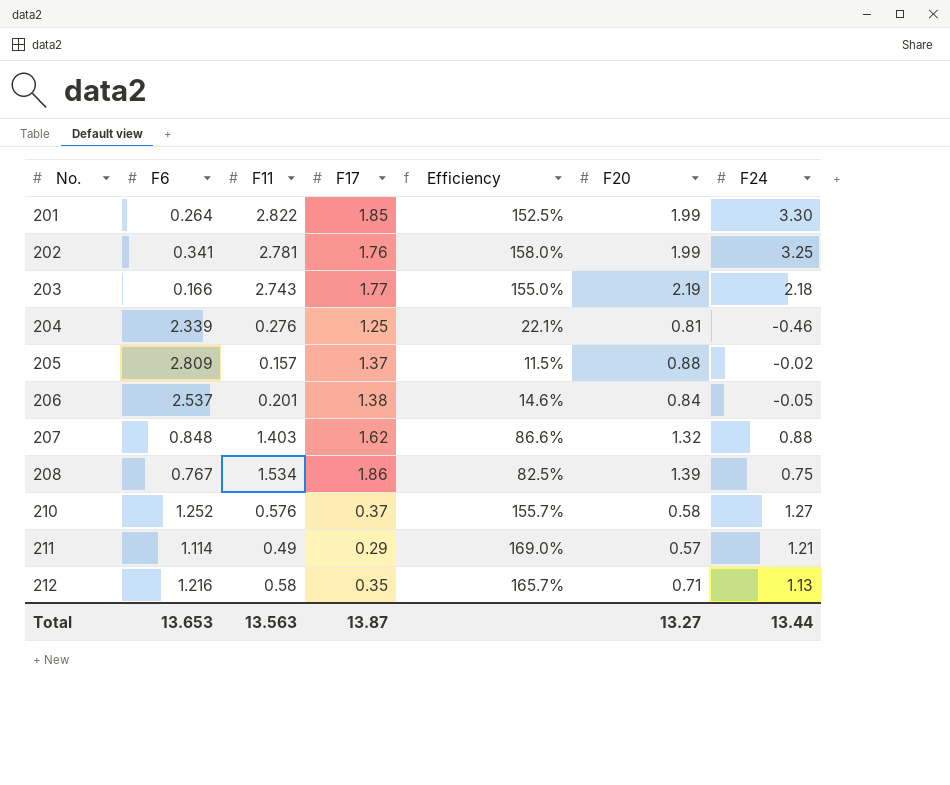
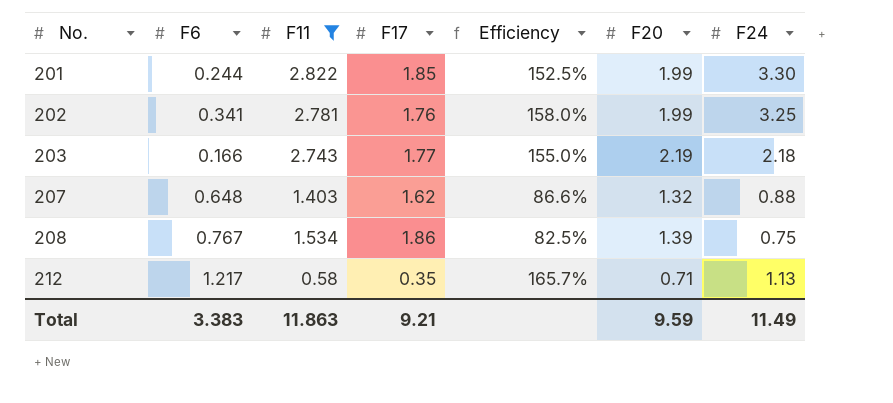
filter: none -> F11 >= 0.58
201 | F6: 0.264 -> 0.244
207 | F6: 0.848 -> 0.648
212 | F6: 1.216 -> 1.217
Total | F6: 13.653 -> 3.383
Total | F11: 13.563 -> 11.863
Total | F17: 13.87 -> 9.21
Total | F20: 13.27 -> 9.59
Total | F24: 13.44 -> 11.49

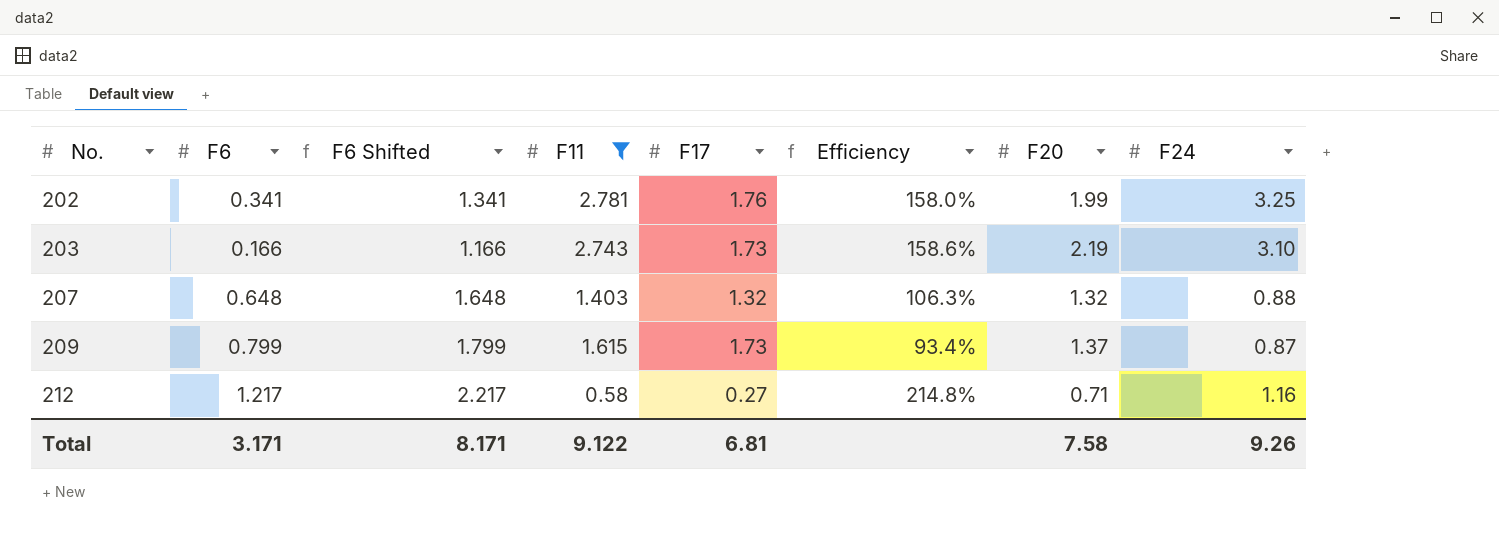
column F6 Shifted | formula: none -> [F6] + 1
row 201: 0.244 | 2.822 | 1.85 | 152.5% | 1.99 | 3.30 -> none
row 208: 0.767 | 1.534 | 1.86 | 82.5% | 1.39 | 0.75 -> none
203 | F17: 1.77 -> 1.73
203 | Efficiency: 155.0% -> 158.6%
203 | F24: 2.18 -> 3.10
207 | F17: 1.62 -> 1.32
207 | Efficiency: 86.6% -> 106.3%
row 209: none -> 0.799 | 1.799 | 1.615 | 1.73 | 93.4% | 1.37 | 0.87
212 | F17: 0.35 -> 0.27
212 | Efficiency: 165.7% -> 214.8%
212 | F24: 1.13 -> 1.16
Total | F6: 3.383 -> 3.171
Total | F11: 11.863 -> 9.122
Total | F17: 9.21 -> 6.81
Total | F20: 9.59 -> 7.58
Total | F24: 11.49 -> 9.26

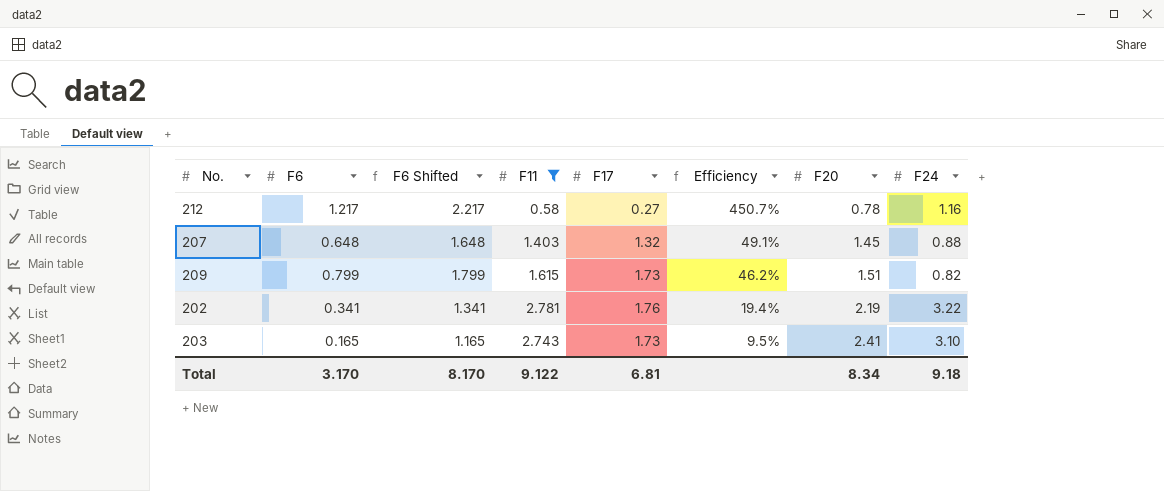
row order: No. ascending -> Efficiency descending
column Efficiency | formula: [F11] / [F17] -> [F6] / [F17]
212 | F20: 0.71 -> 0.78
207 | F20: 1.32 -> 1.45
209 | F20: 1.37 -> 1.51
209 | F24: 0.87 -> 0.82
202 | F20: 1.99 -> 2.19
202 | F24: 3.25 -> 3.22
203 | F6: 0.166 -> 0.165
203 | F6 Shifted: 1.166 -> 1.165
203 | F20: 2.19 -> 2.41
Total | F6: 3.171 -> 3.170
Total | F6 Shifted: 8.171 -> 8.170
Total | F20: 7.58 -> 8.34
Total | F24: 9.26 -> 9.18

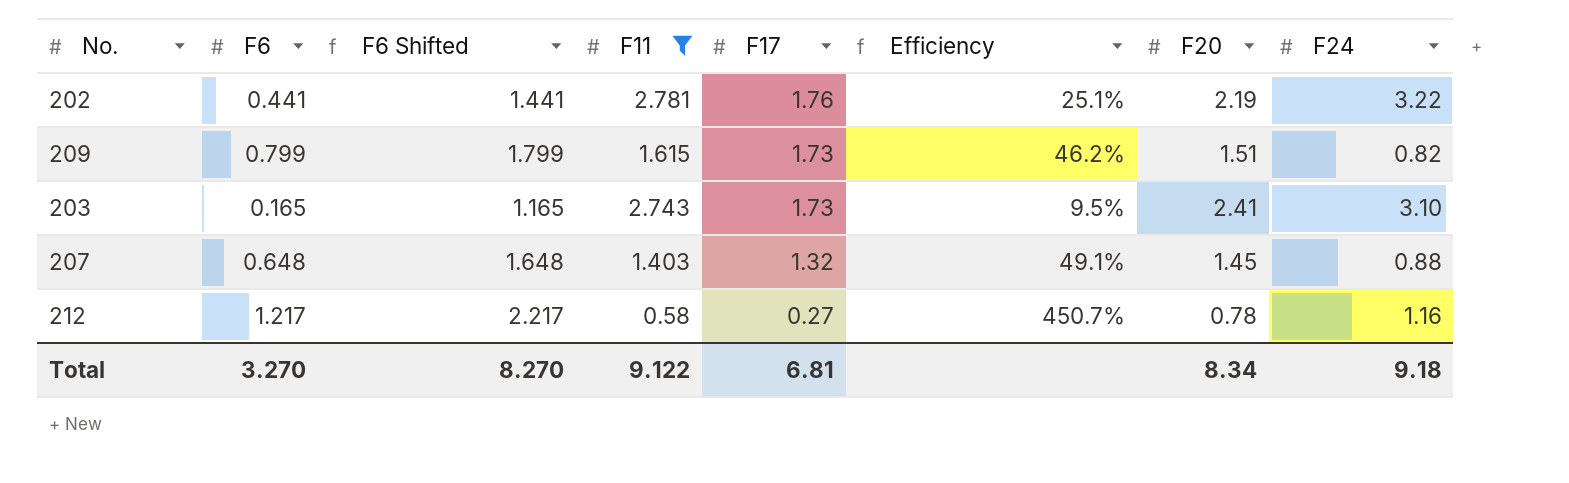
row order: Efficiency descending -> F17 descending
202 | F6: 0.341 -> 0.441
202 | F6 Shifted: 1.341 -> 1.441
202 | Efficiency: 19.4% -> 25.1%
Total | F6: 3.170 -> 3.270
Total | F6 Shifted: 8.170 -> 8.270

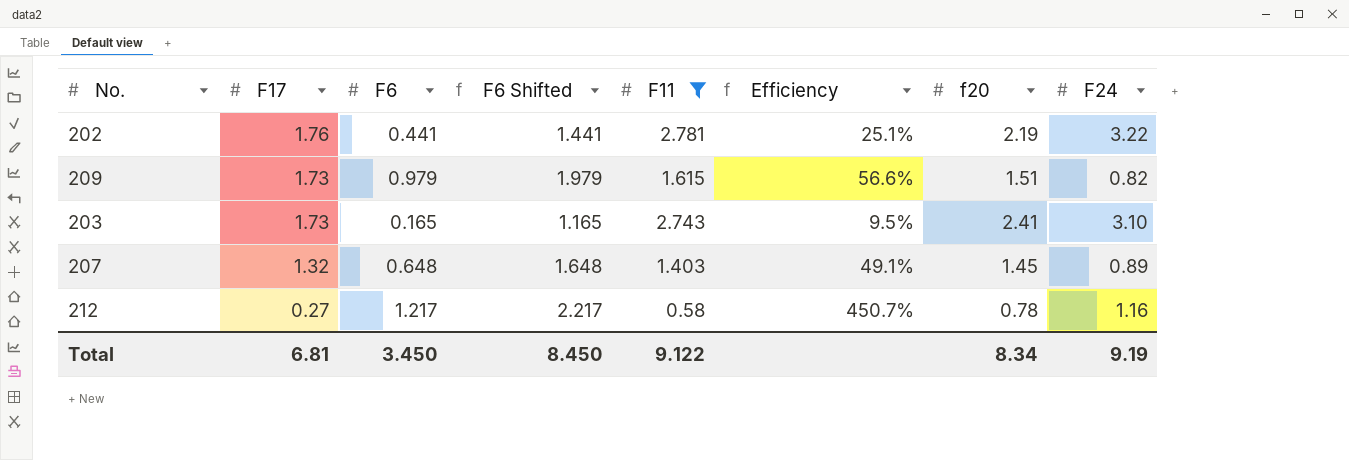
column F17 | position: 5 -> 2
column name: F20 -> f20
209 | F6: 0.799 -> 0.979
209 | F6 Shifted: 1.799 -> 1.979
209 | Efficiency: 46.2% -> 56.6%
207 | F24: 0.88 -> 0.89
Total | F6: 3.270 -> 3.450
Total | F6 Shifted: 8.270 -> 8.450
Total | F24: 9.18 -> 9.19

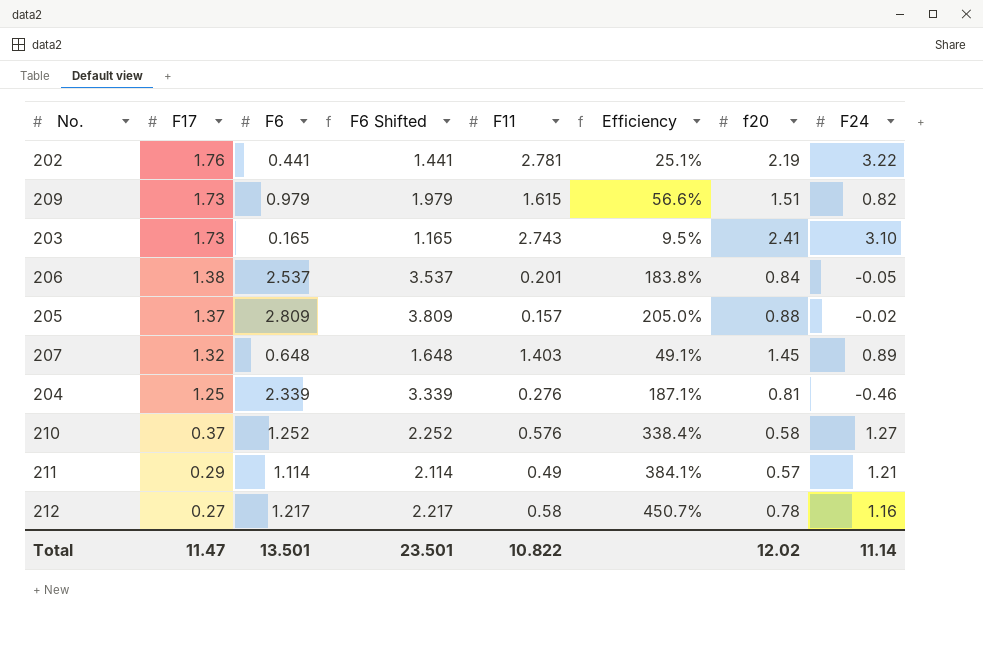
filter: F11 >= 0.58 -> none
Total | F17: 6.81 -> 11.47
Total | F6: 3.450 -> 13.501
Total | F6 Shifted: 8.450 -> 23.501
Total | F11: 9.122 -> 10.822
Total | f20: 8.34 -> 12.02
Total | F24: 9.19 -> 11.14

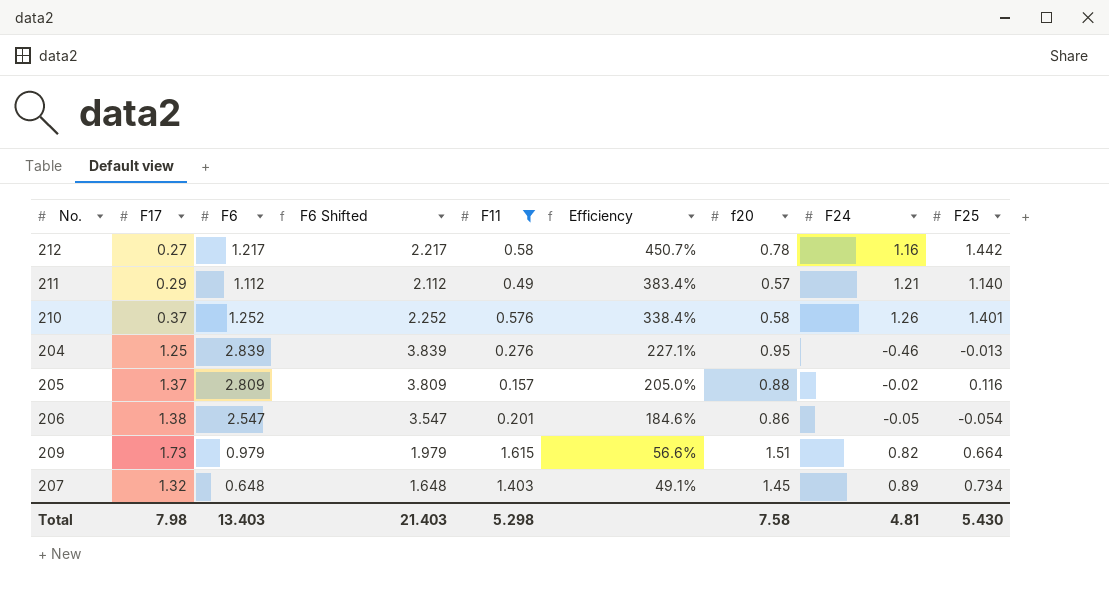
filter: none -> F11 <= 1.615
row order: F17 descending -> Efficiency descending
column F25 | position: none -> 9
211 | F6: 1.114 -> 1.112
211 | F6 Shifted: 2.114 -> 2.112
211 | Efficiency: 384.1% -> 383.4%
210 | F24: 1.27 -> 1.26
204 | F6: 2.339 -> 2.839
204 | F6 Shifted: 3.339 -> 3.839
204 | Efficiency: 187.1% -> 227.1%
204 | f20: 0.81 -> 0.95
206 | F6: 2.537 -> 2.547
206 | F6 Shifted: 3.537 -> 3.547
206 | Efficiency: 183.8% -> 184.6%
206 | f20: 0.84 -> 0.86
Total | F17: 11.47 -> 7.98
Total | F6: 13.501 -> 13.403
Total | F6 Shifted: 23.501 -> 21.403
Total | F11: 10.822 -> 5.298
Total | f20: 12.02 -> 7.58
Total | F24: 11.14 -> 4.81

